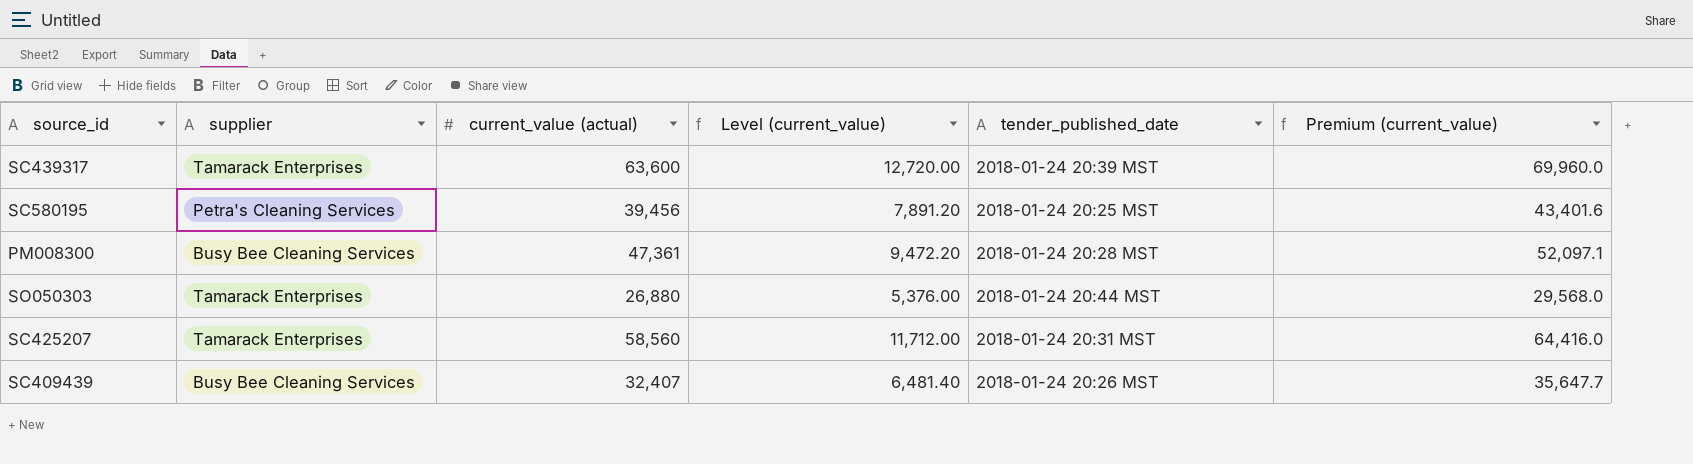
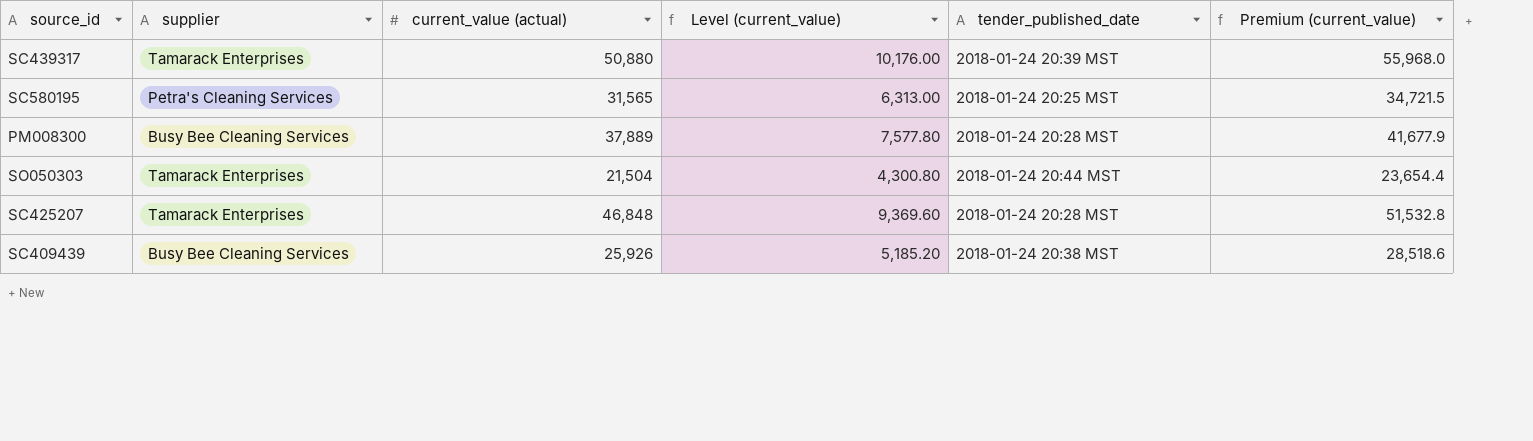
SC439317 | current_value (actual): 63,600 -> 50,880
SC439317 | Level (current_value): 12,720.00 -> 10,176.00
SC439317 | Premium (current_value): 69,960.0 -> 55,968.0
SC580195 | current_value (actual): 39,456 -> 31,565
SC580195 | Level (current_value): 7,891.20 -> 6,313.00
SC580195 | Premium (current_value): 43,401.6 -> 34,721.5
PM008300 | current_value (actual): 47,361 -> 37,889
PM008300 | Level (current_value): 9,472.20 -> 7,577.80
PM008300 | Premium (current_value): 52,097.1 -> 41,677.9
SO050303 | current_value (actual): 26,880 -> 21,504
SO050303 | Level (current_value): 5,376.00 -> 4,300.80
SO050303 | Premium (current_value): 29,568.0 -> 23,654.4
SC425207 | current_value (actual): 58,560 -> 46,848
SC425207 | Level (current_value): 11,712.00 -> 9,369.60
SC425207 | tender_published_date: 2018-01-24 20:31 MST -> 2018-01-24 20:28 MST
SC425207 | Premium (current_value): 64,416.0 -> 51,532.8
SC409439 | current_value (actual): 32,407 -> 25,926
SC409439 | Level (current_value): 6,481.40 -> 5,185.20
SC409439 | tender_published_date: 2018-01-24 20:26 MST -> 2018-01-24 20:38 MST
SC409439 | Premium (current_value): 35,647.7 -> 28,518.6

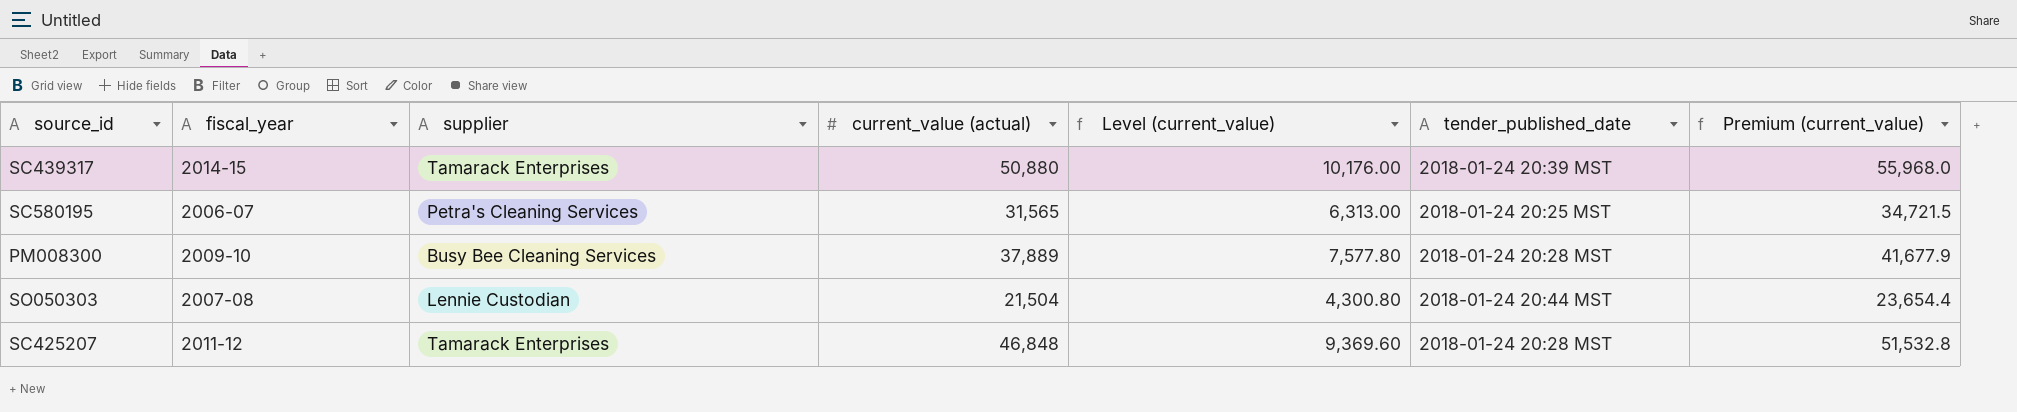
column fiscal_year | position: none -> 2
row SC409439: Busy Bee Cleaning Services | 25,926 | 5,185.20 | 2018-01-24 20:38 MST | 28,518.6 -> none
SO050303 | supplier: Tamarack Enterprises -> Lennie Custodian

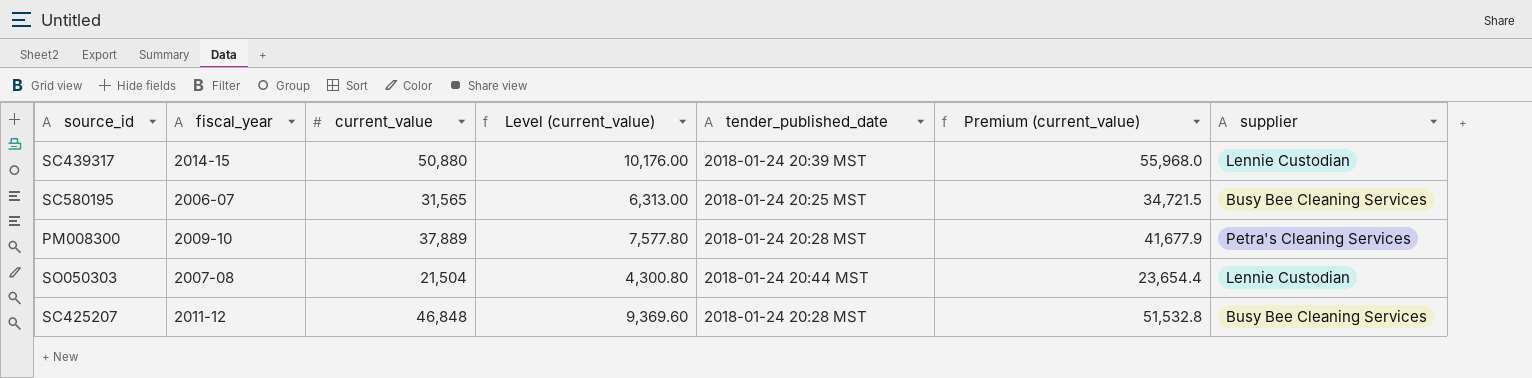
column name: current_value (actual) -> current_value
column supplier | position: 3 -> 7
SC439317 | supplier: Tamarack Enterprises -> Lennie Custodian
SC580195 | supplier: Petra's Cleaning Services -> Busy Bee Cleaning Services
PM008300 | supplier: Busy Bee Cleaning Services -> Petra's Cleaning Services
SC425207 | supplier: Tamarack Enterprises -> Busy Bee Cleaning Services

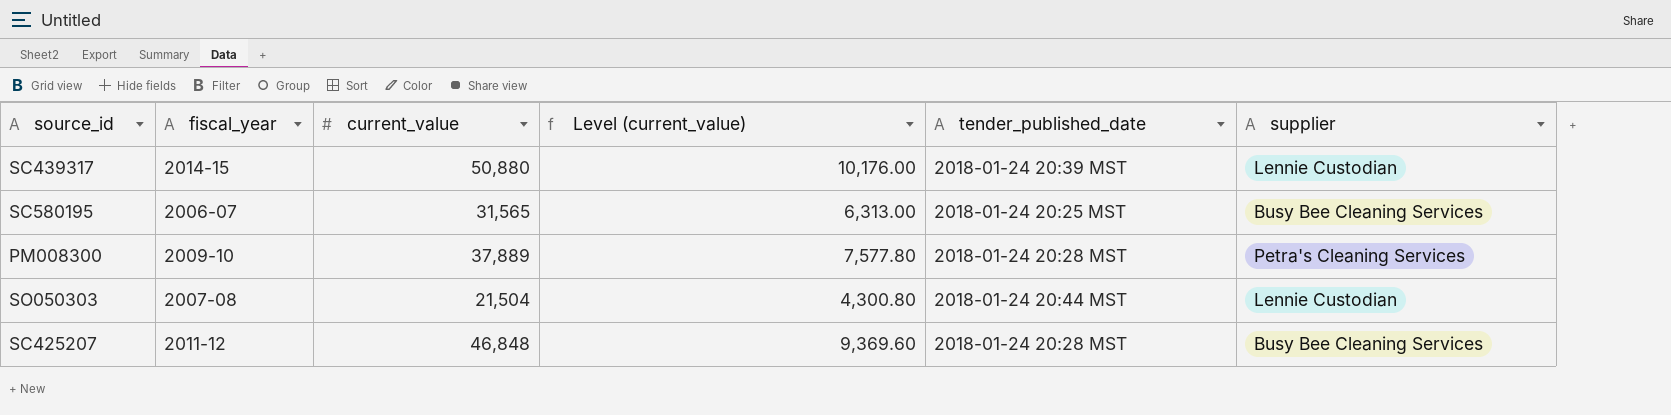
column Premium (current_value) | formula: [current_value] * 1.1 -> none

